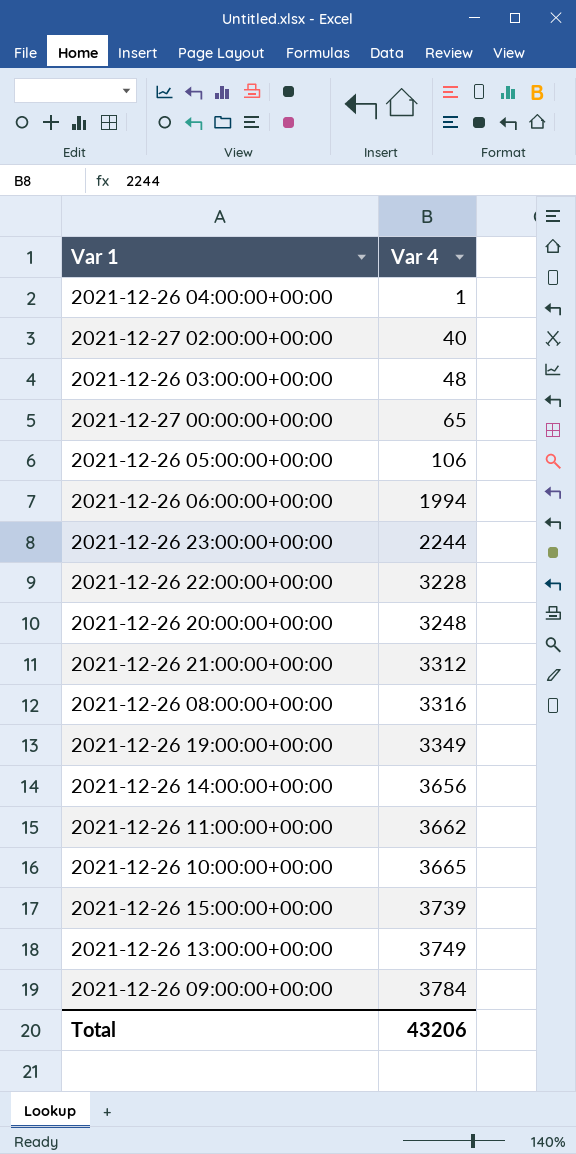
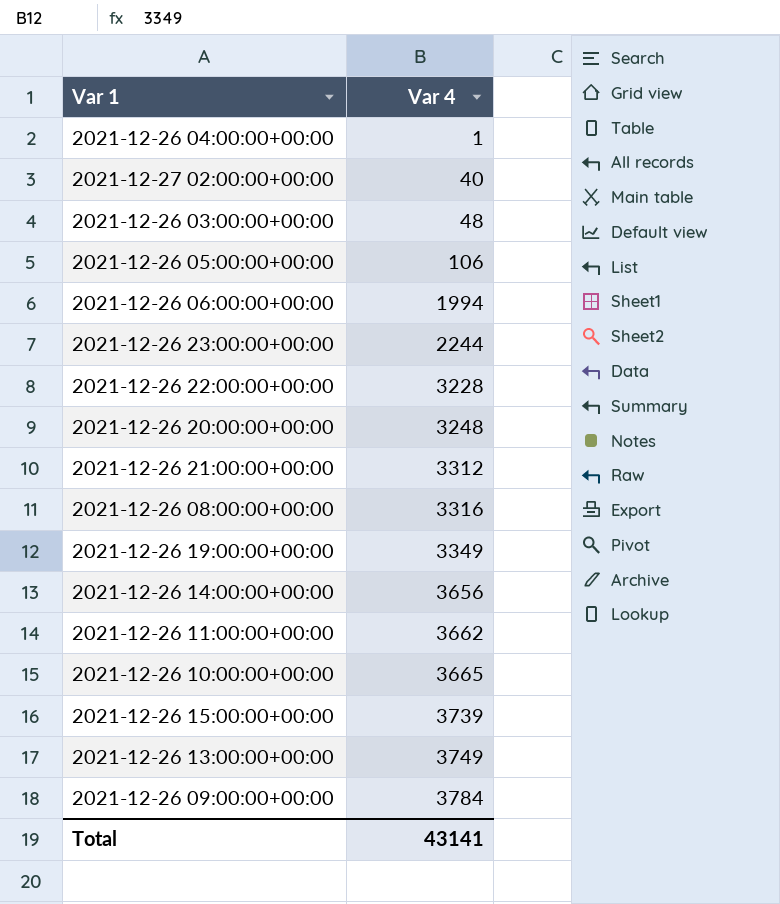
row 2021-12-27 00:00:00+00:00: 65 -> none
Total | Var 4: 43206 -> 43141

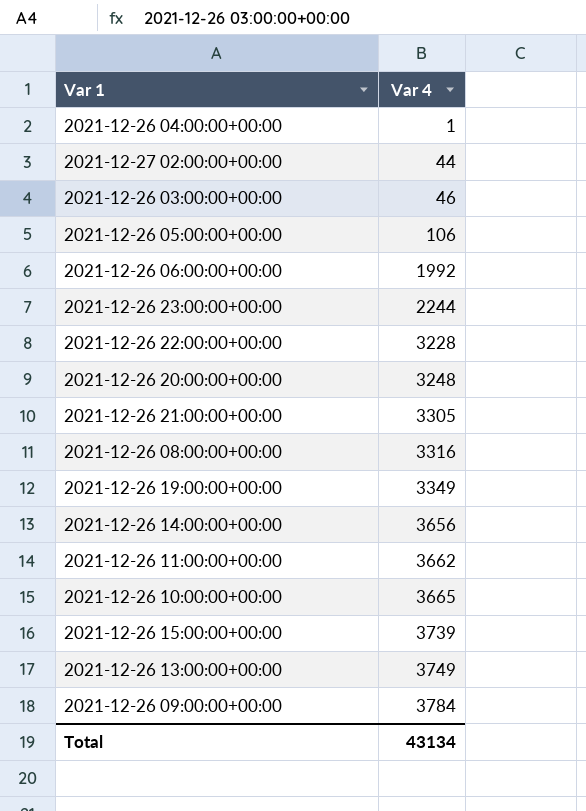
2021-12-27 02:00:00+00:00 | Var 4: 40 -> 44
2021-12-26 03:00:00+00:00 | Var 4: 48 -> 46
2021-12-26 06:00:00+00:00 | Var 4: 1994 -> 1992
2021-12-26 21:00:00+00:00 | Var 4: 3312 -> 3305
Total | Var 4: 43141 -> 43134

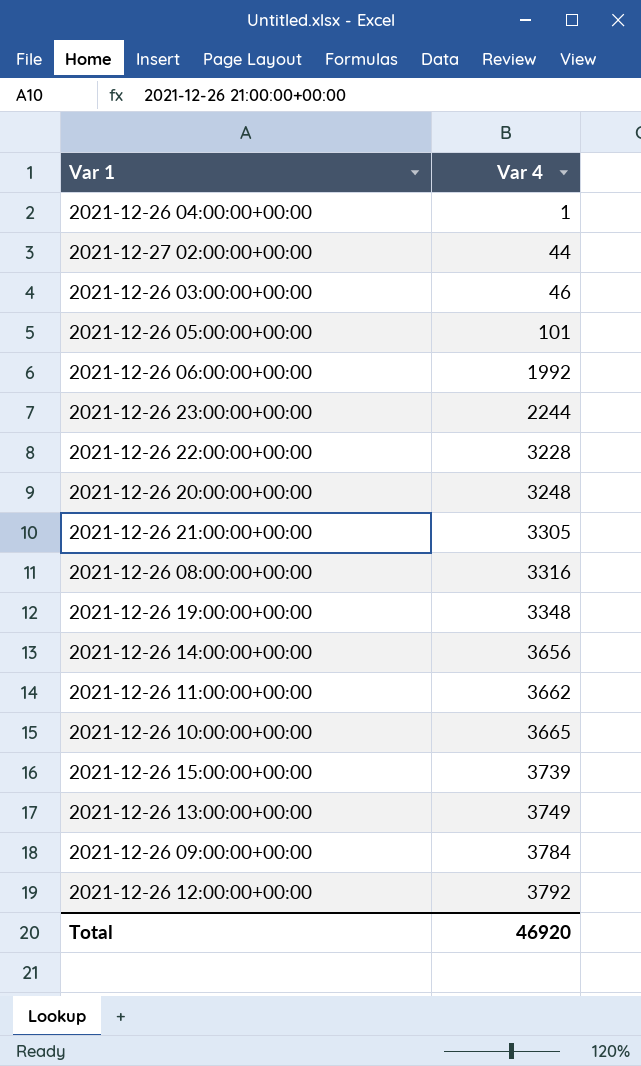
2021-12-26 05:00:00+00:00 | Var 4: 106 -> 101
2021-12-26 19:00:00+00:00 | Var 4: 3349 -> 3348
row 2021-12-26 12:00:00+00:00: none -> 3792
Total | Var 4: 43134 -> 46920

